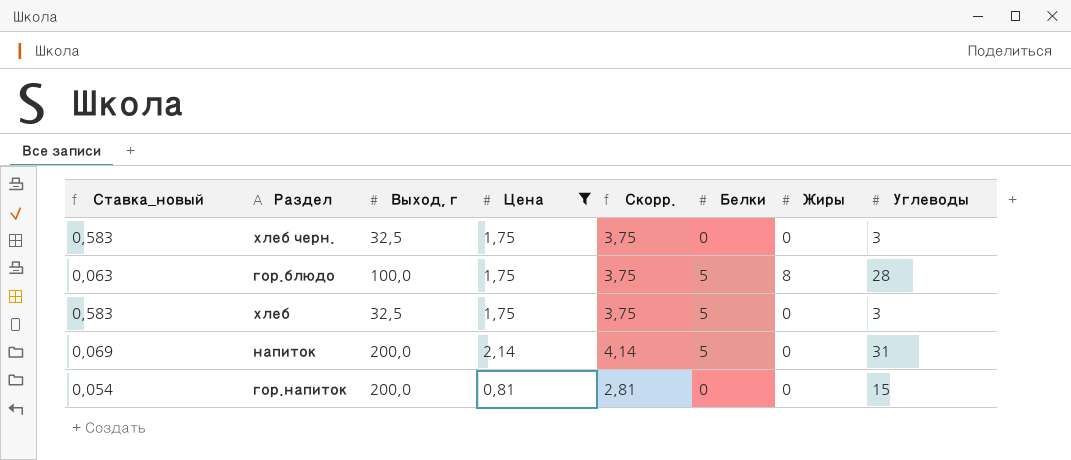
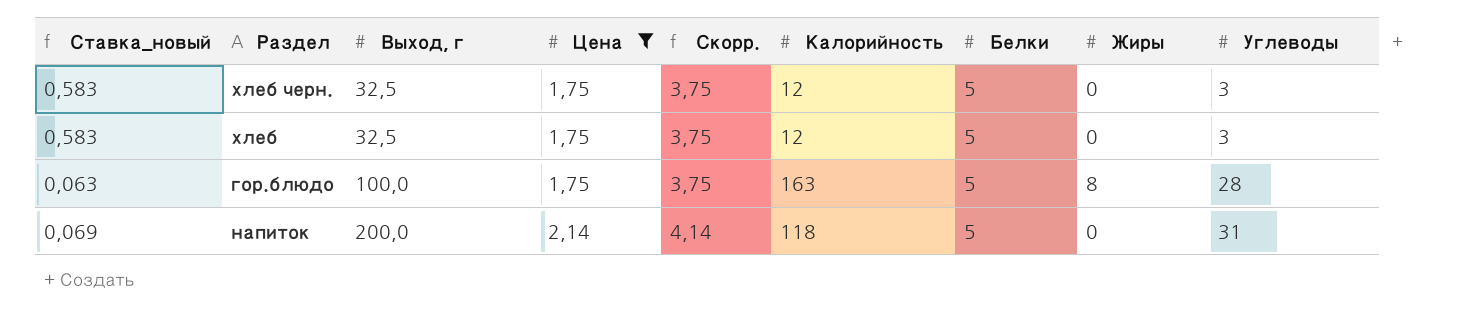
row order: none -> Выход, г ascending
column Калорийность | position: none -> 6
row гор.напиток: 0,054 | 200,0 | 0,81 | 2,81 | 0 | 0 | 15 -> none
хлеб черн. | Белки: 0 -> 5

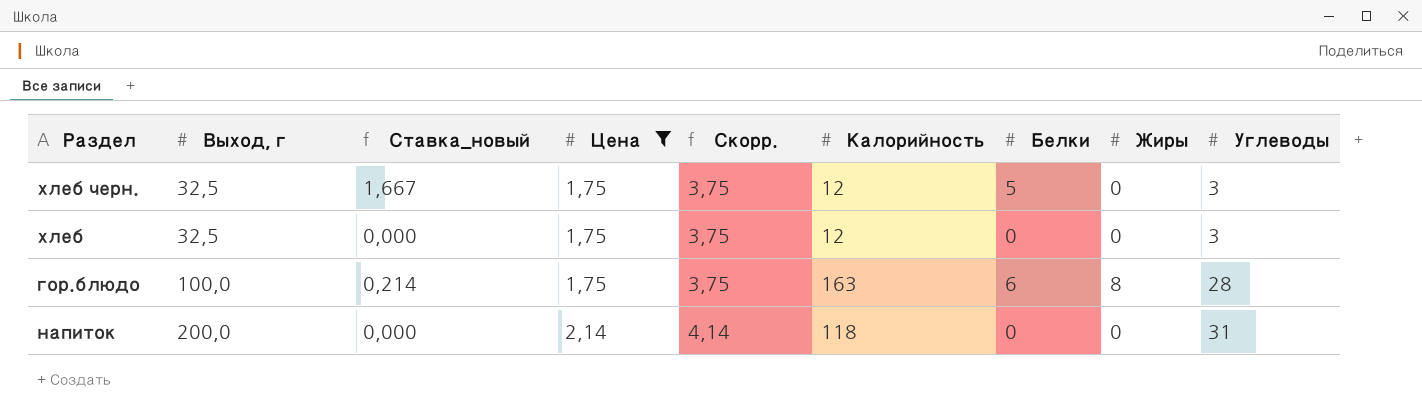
column Ставка_новый | formula: [Цена] / [Углеводы] -> [Белки] / [Углеводы]
column Ставка_новый | position: 1 -> 3
хлеб | Белки: 5 -> 0
гор.блюдо | Белки: 5 -> 6
напиток | Белки: 5 -> 0

